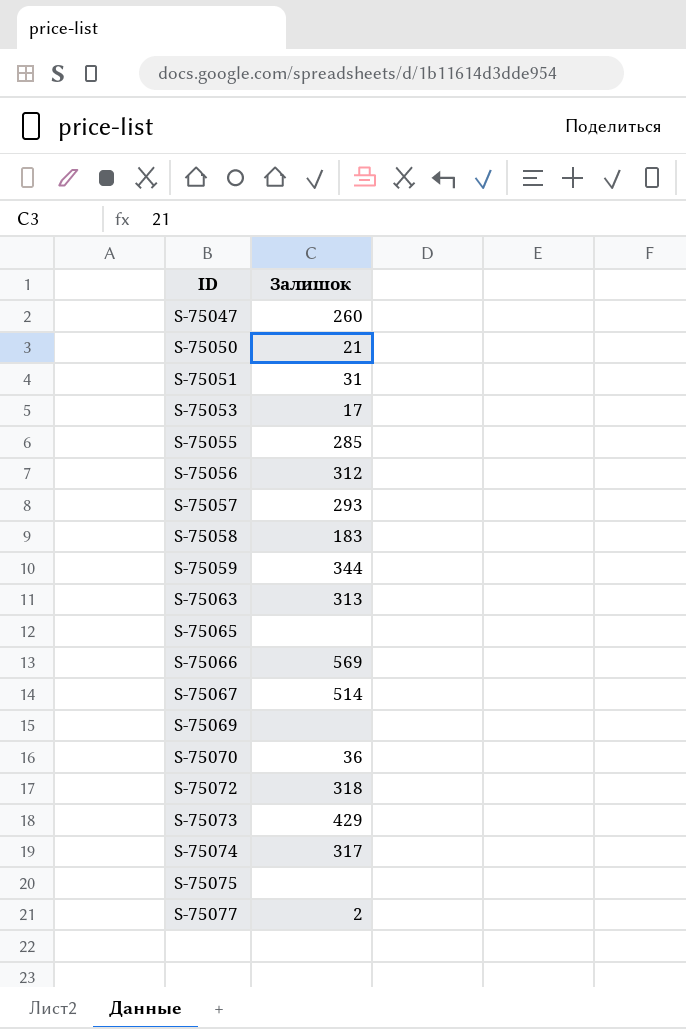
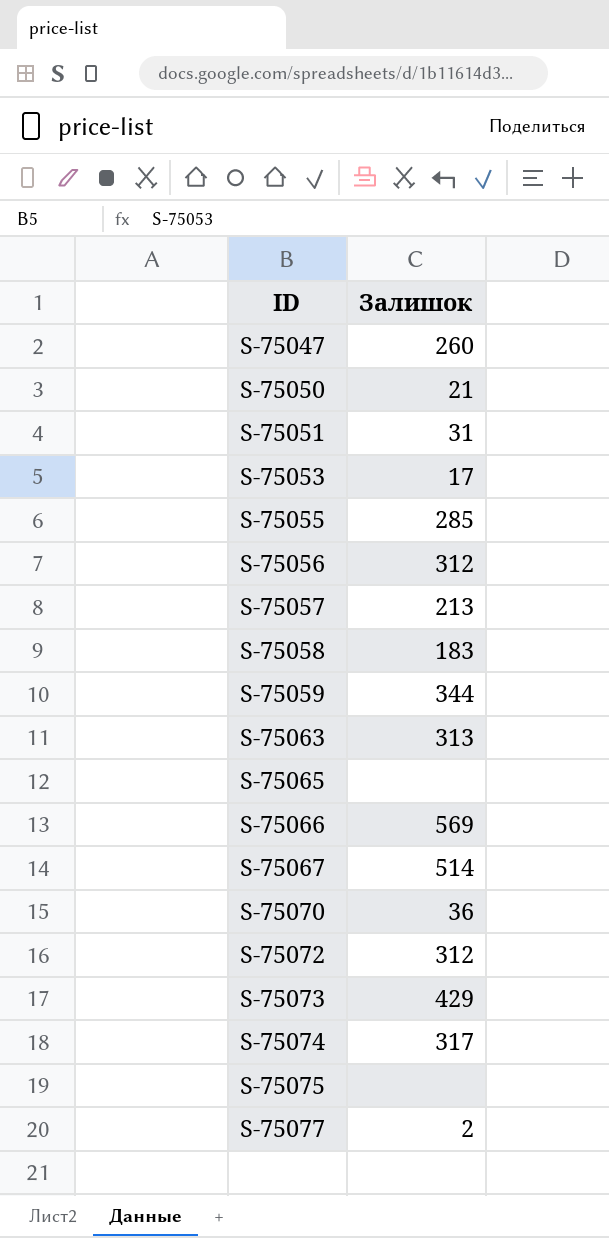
row S-75069: none -> none
S-75057 | Залишок: 293 -> 213
S-75072 | Залишок: 318 -> 312

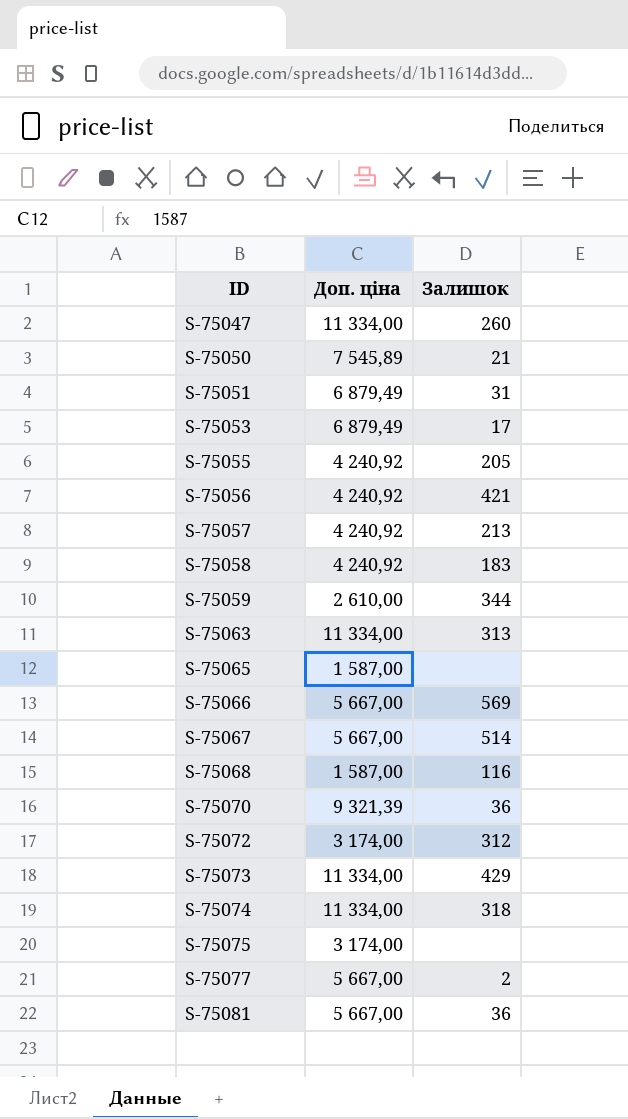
column Доп. ціна | position: none -> 2
S-75055 | Залишок: 285 -> 205
S-75056 | Залишок: 312 -> 421
row S-75068: none -> 1 587,00 | 116
S-75074 | Залишок: 317 -> 318
row S-75081: none -> 5 667,00 | 36

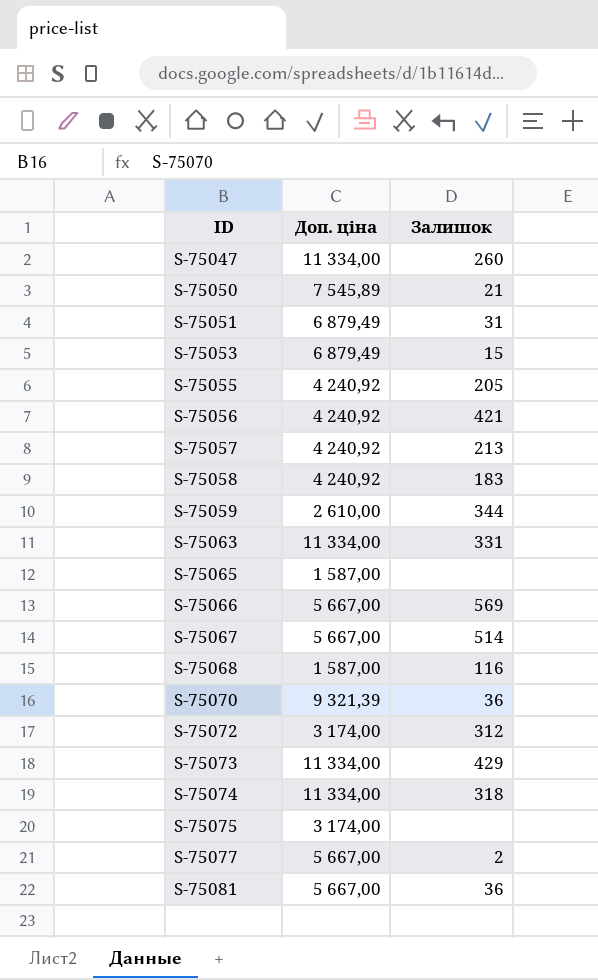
S-75053 | Залишок: 17 -> 15
S-75063 | Залишок: 313 -> 331

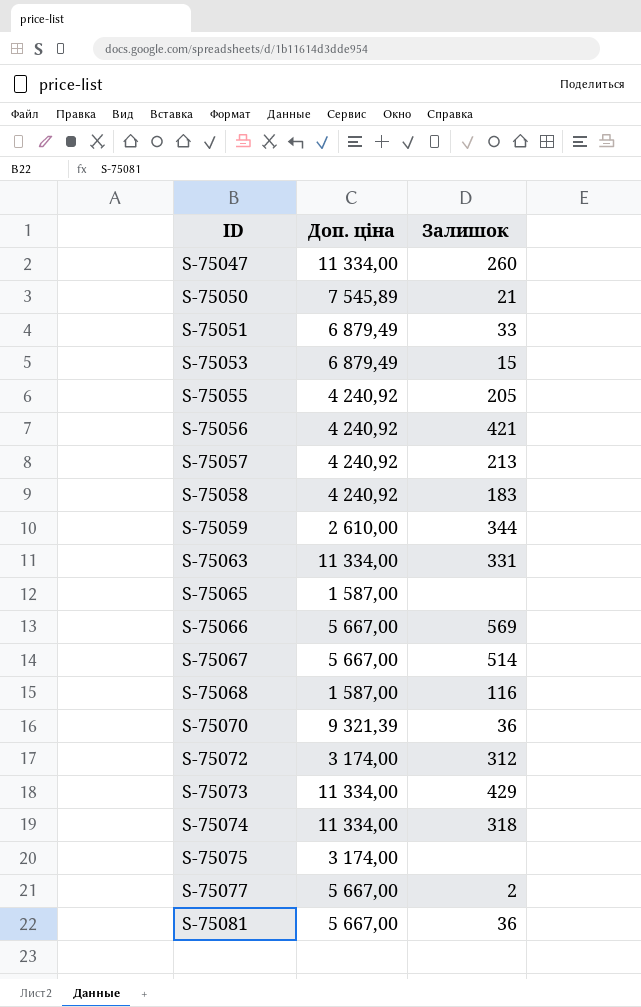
S-75051 | Залишок: 31 -> 33

